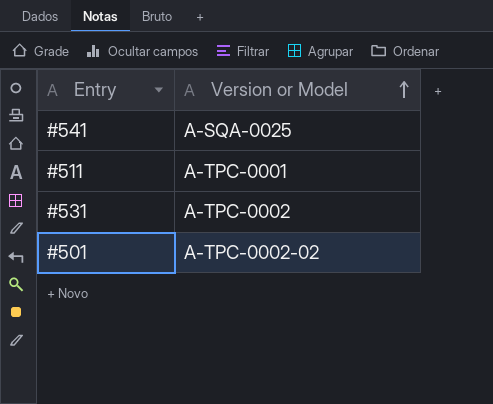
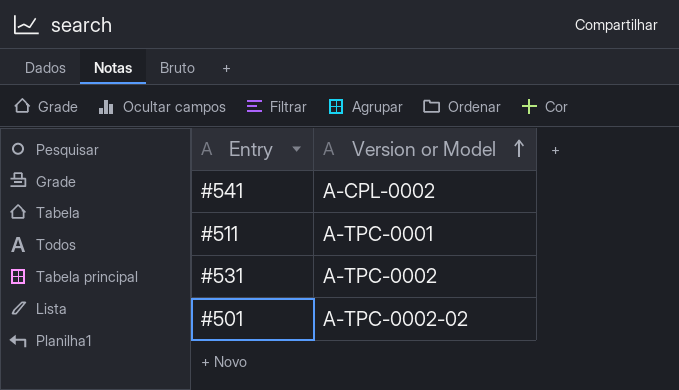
#541 | Version or Model: A-SQA-0025 -> A-CPL-0002

